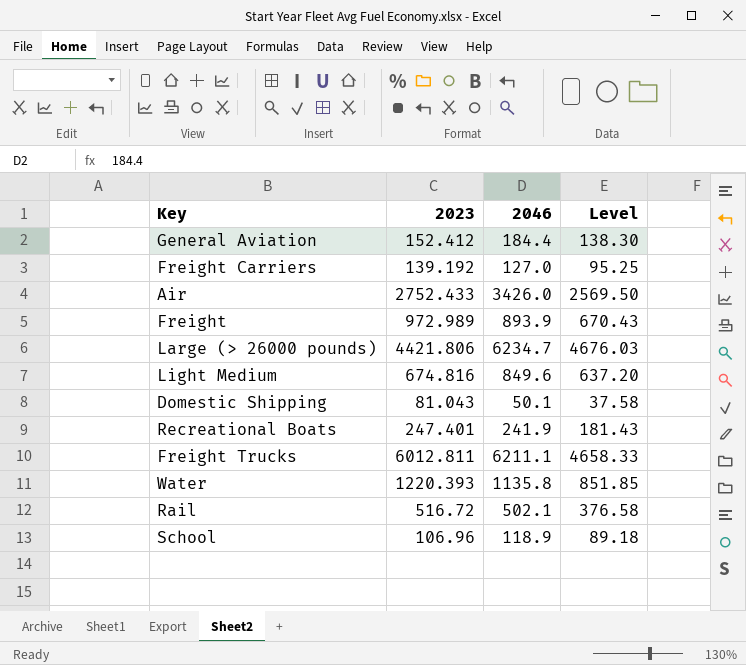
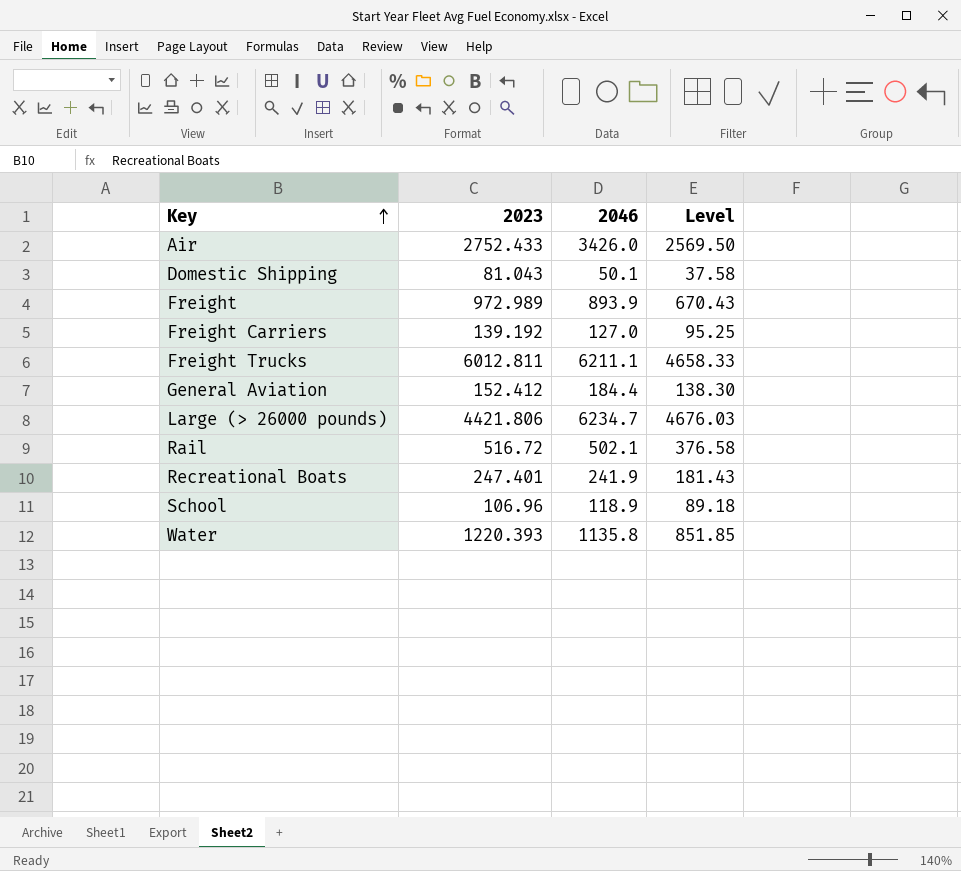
row order: none -> Key ascending
row Light Medium: 674.816 | 849.6 | 637.20 -> none

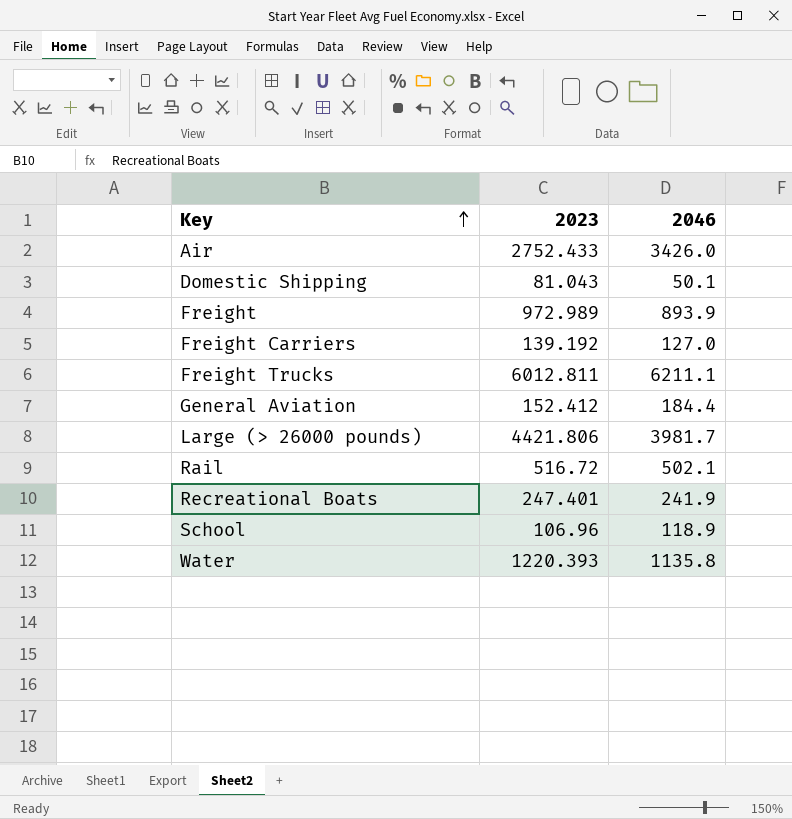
column Level | formula: [2046] * 0.75 -> none
Large (> 26000 pounds) | 2046: 6234.7 -> 3981.7

